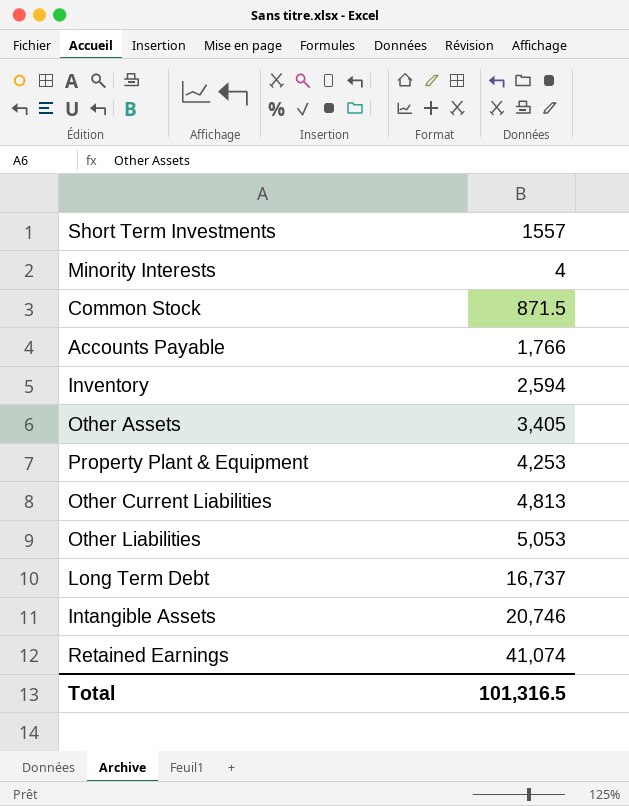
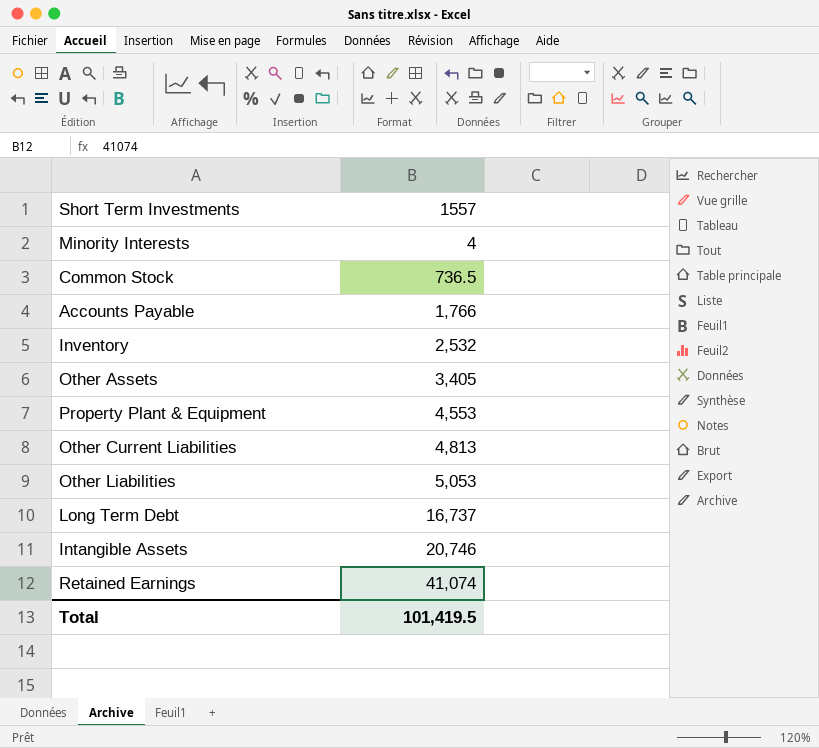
Common Stock | 1557: 871.5 -> 736.5
Inventory | 1557: 2,594 -> 2,532
Property Plant & Equipment | 1557: 4,253 -> 4,553
Total | 1557: 101,316.5 -> 101,419.5

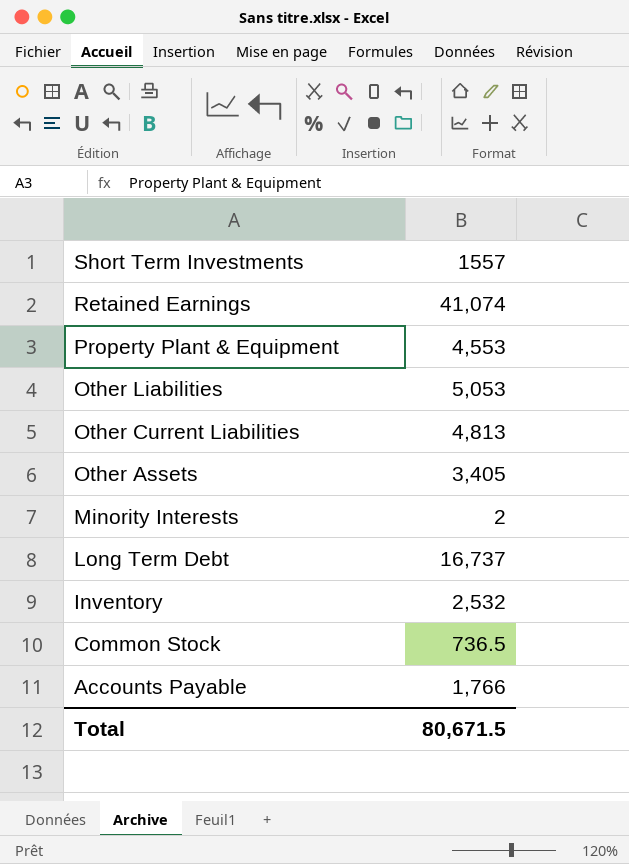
row order: 1557 ascending -> Short Term Investments descending
row Intangible Assets: 20,746 -> none
Minority Interests | 1557: 4 -> 2
Total | 1557: 101,419.5 -> 80,671.5

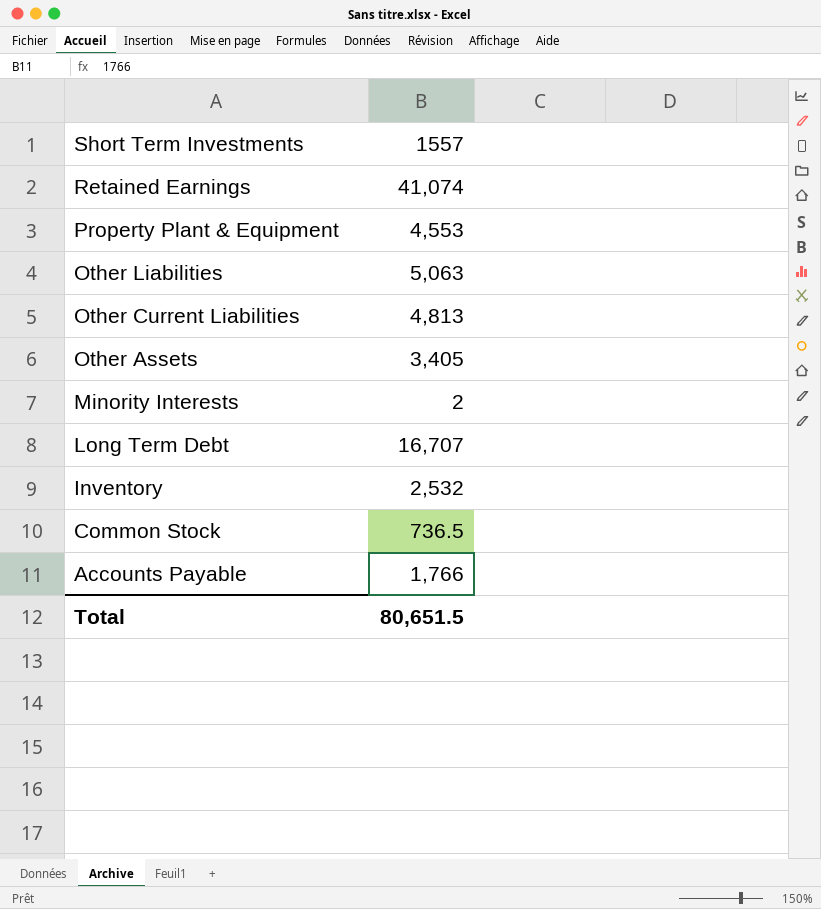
Other Liabilities | 1557: 5,053 -> 5,063
Long Term Debt | 1557: 16,737 -> 16,707
Total | 1557: 80,671.5 -> 80,651.5

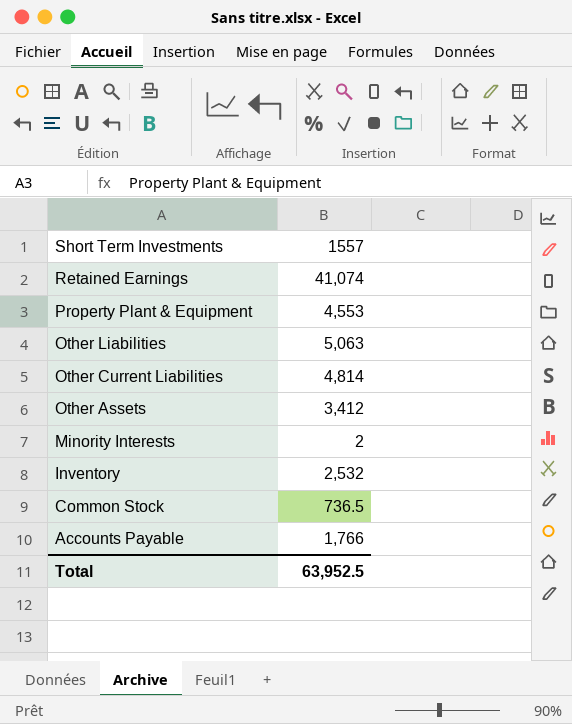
row Long Term Debt: 16,707 -> none
Other Current Liabilities | 1557: 4,813 -> 4,814
Other Assets | 1557: 3,405 -> 3,412
Total | 1557: 80,651.5 -> 63,952.5

